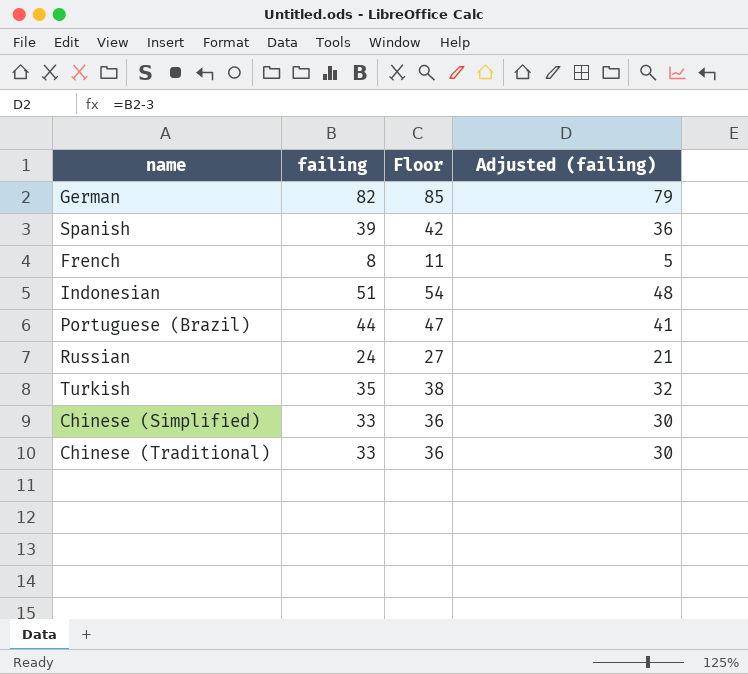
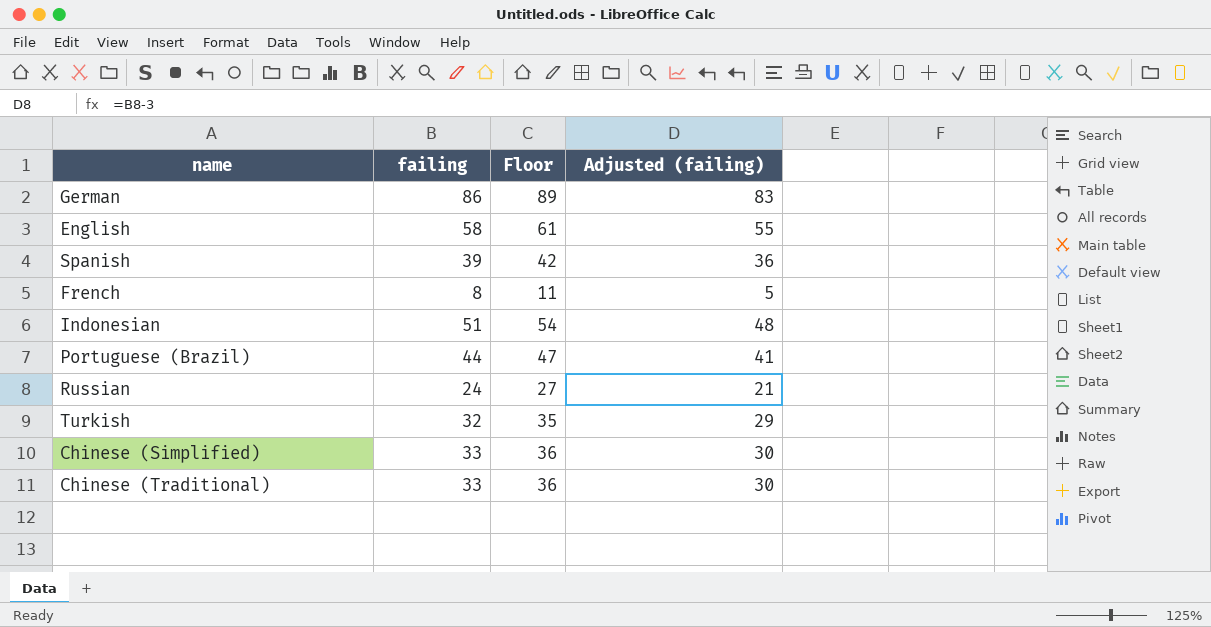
German | failing: 82 -> 86
German | Floor: 85 -> 89
German | Adjusted (failing): 79 -> 83
row English: none -> 58 | 61 | 55
Turkish | failing: 35 -> 32
Turkish | Floor: 38 -> 35
Turkish | Adjusted (failing): 32 -> 29

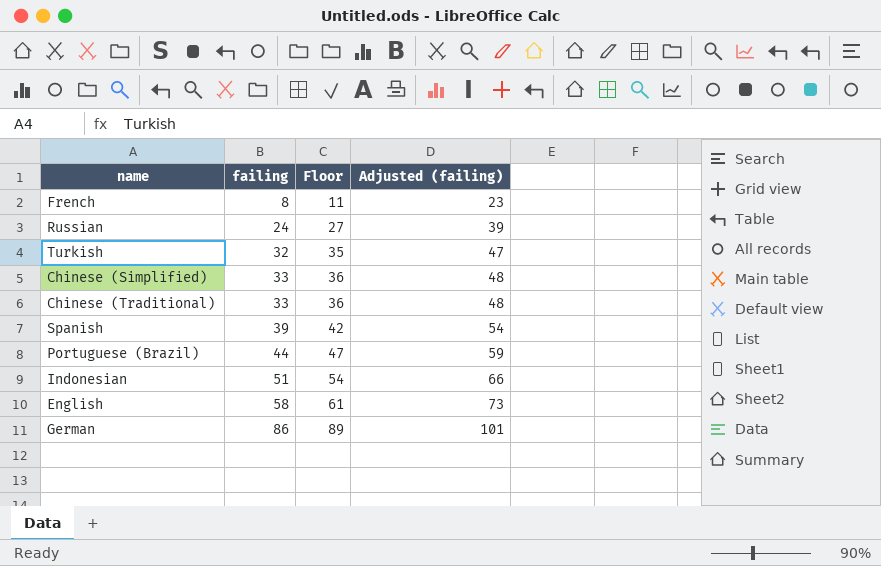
row order: none -> failing ascending
column Adjusted (failing) | formula: [failing] - 3 -> [failing] + 15

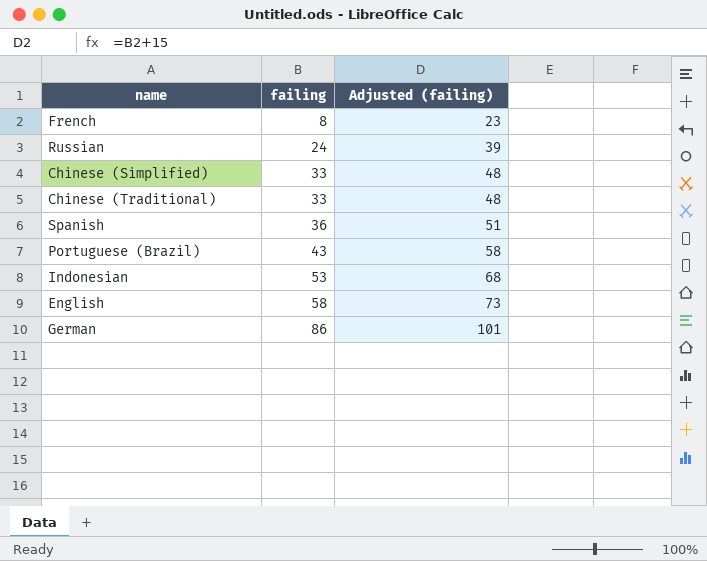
column Floor | formula: [failing] + 3 -> none
row Turkish: 32 | 35 | 47 -> none
Spanish | failing: 39 -> 36
Spanish | Adjusted (failing): 54 -> 51
Portuguese (Brazil) | failing: 44 -> 43
Portuguese (Brazil) | Adjusted (failing): 59 -> 58
Indonesian | failing: 51 -> 53
Indonesian | Adjusted (failing): 66 -> 68

